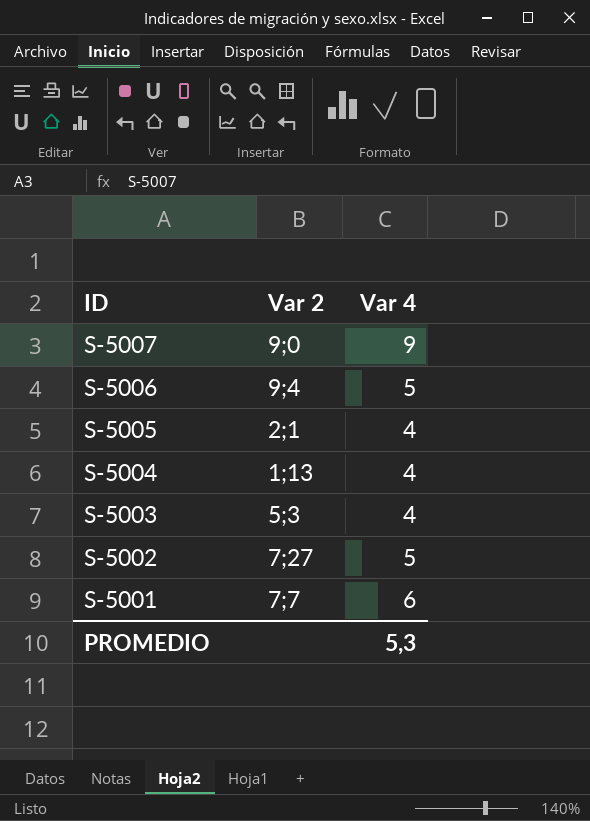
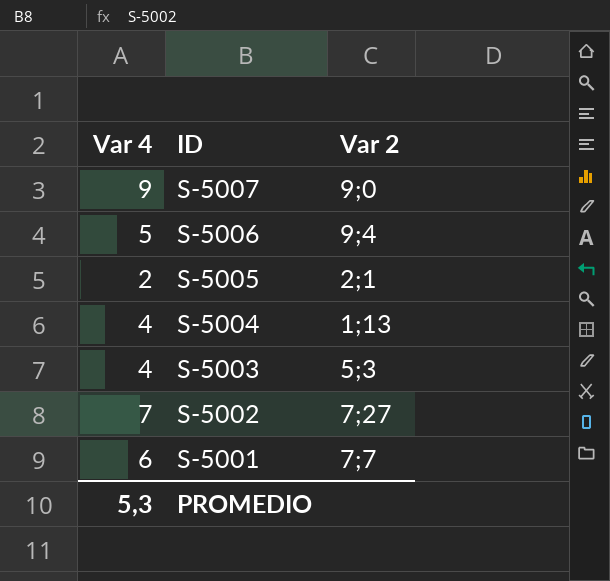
column Var 4 | position: 3 -> 1
S-5005 | Var 4: 4 -> 2
S-5002 | Var 4: 5 -> 7

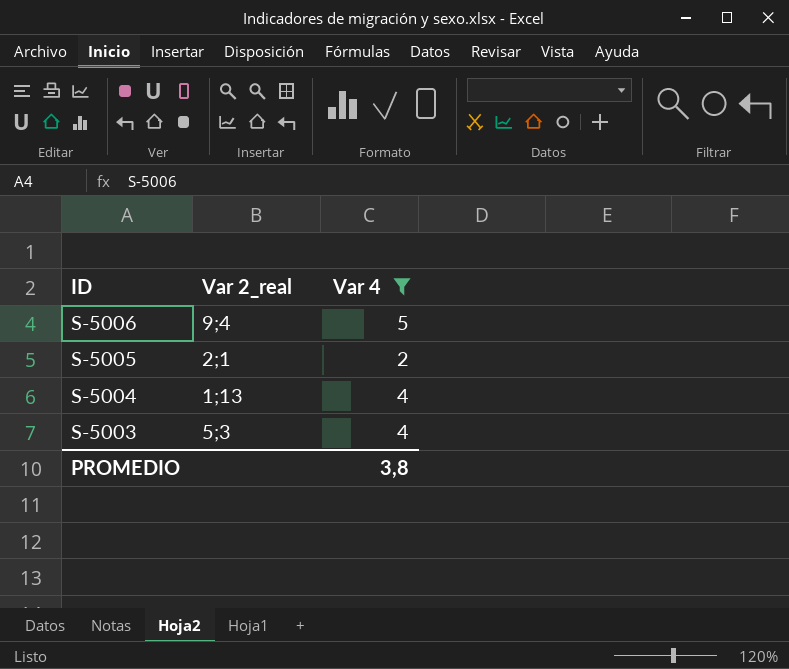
filter: none -> Var 4 <= 5
column name: Var 2 -> Var 2_real
column Var 4 | position: 1 -> 3
PROMEDIO | Var 4: 5,3 -> 3,8

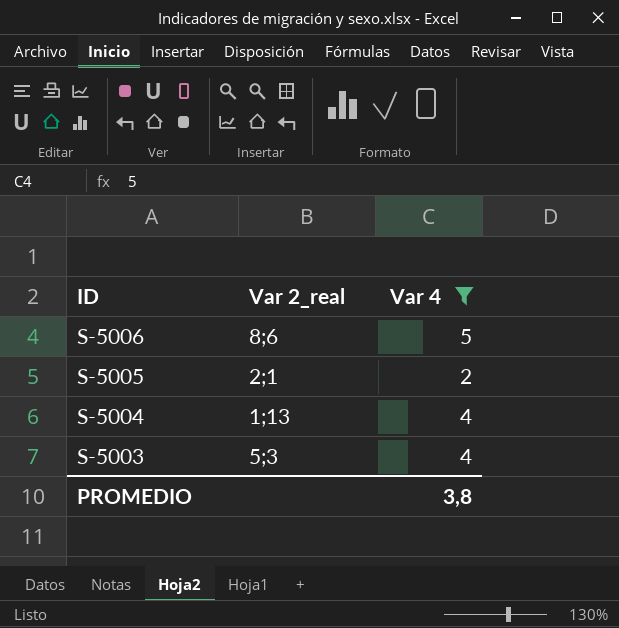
S-5006 | Var 2_real: 9;4 -> 8;6

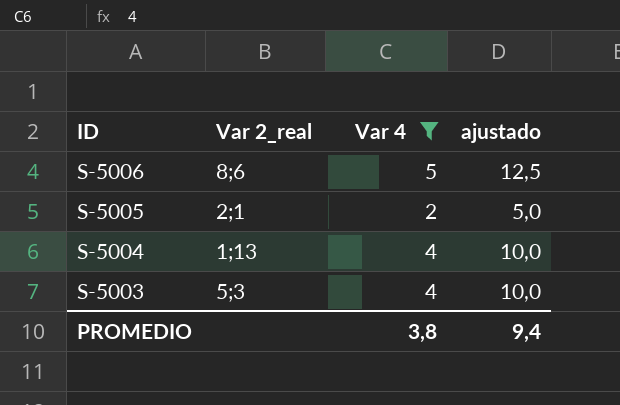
column ajustado | formula: none -> [Var 4] * 2,5

